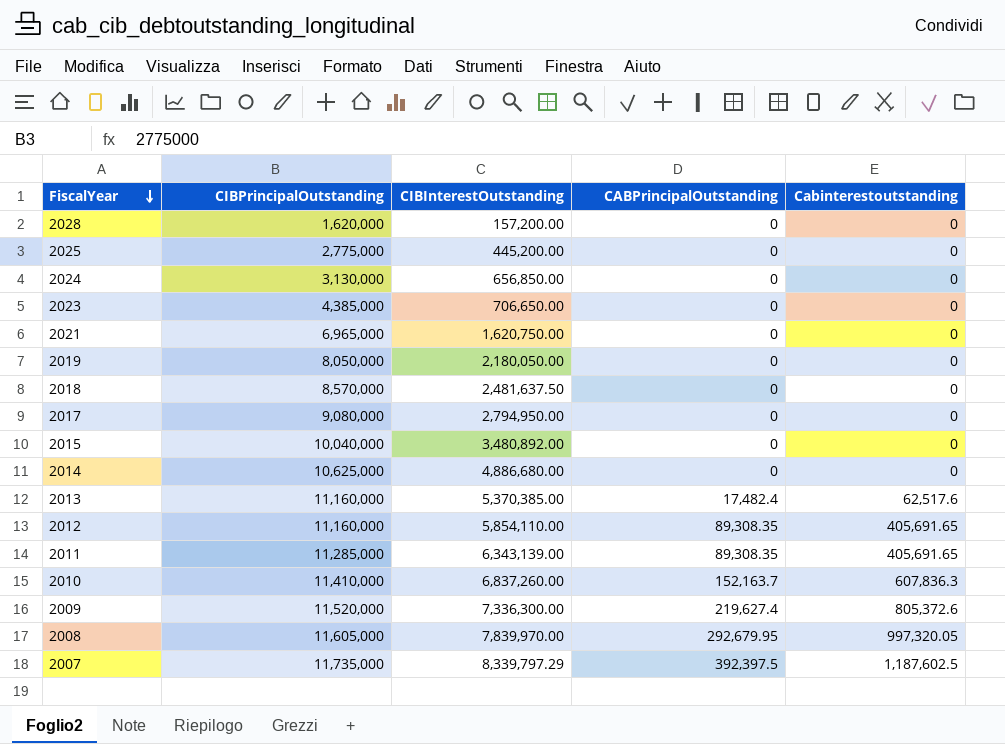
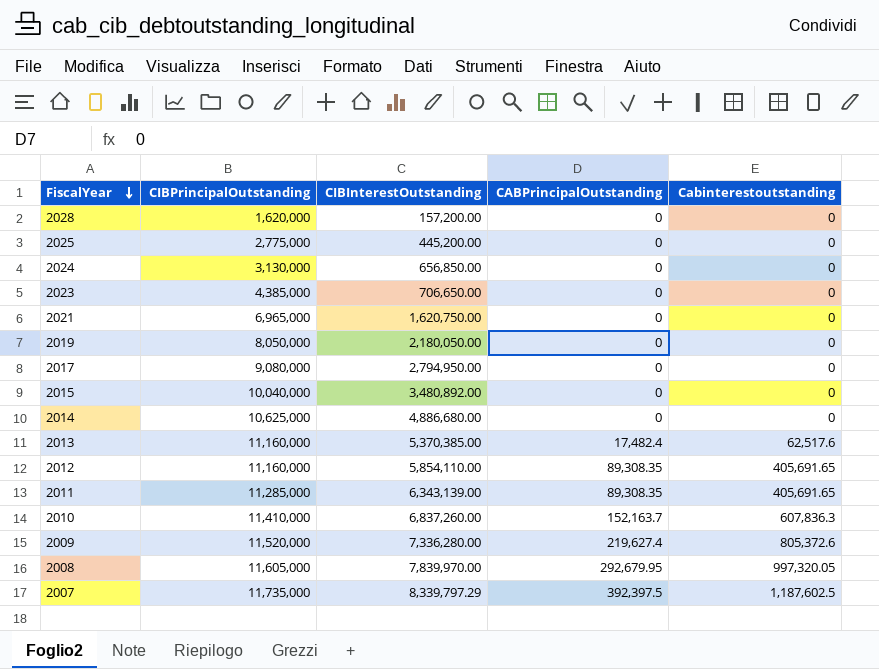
row 2018: 8,570,000 | 2,481,637.50 | 0 | 0 -> none
2009 | CIBInterestOutstanding: 7,336,300.00 -> 7,336,280.00

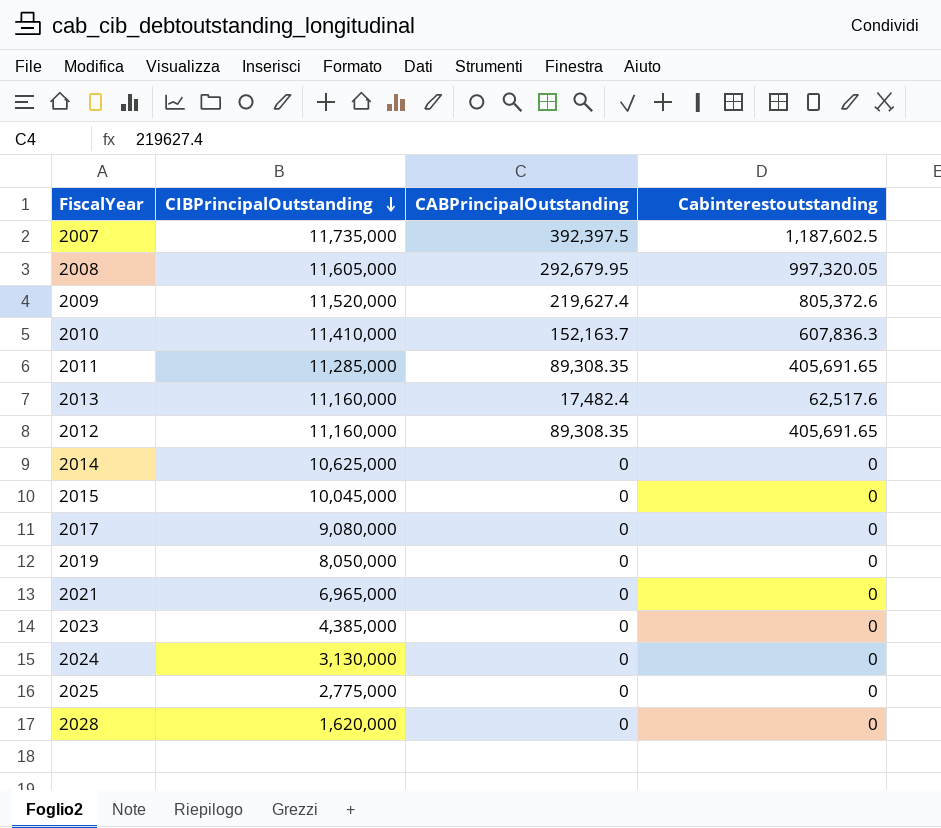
row order: FiscalYear descending -> CIBPrincipalOutstanding descending
column CIBInterestOutstanding | position: 3 -> none
2015 | CIBPrincipalOutstanding: 10,040,000 -> 10,045,000

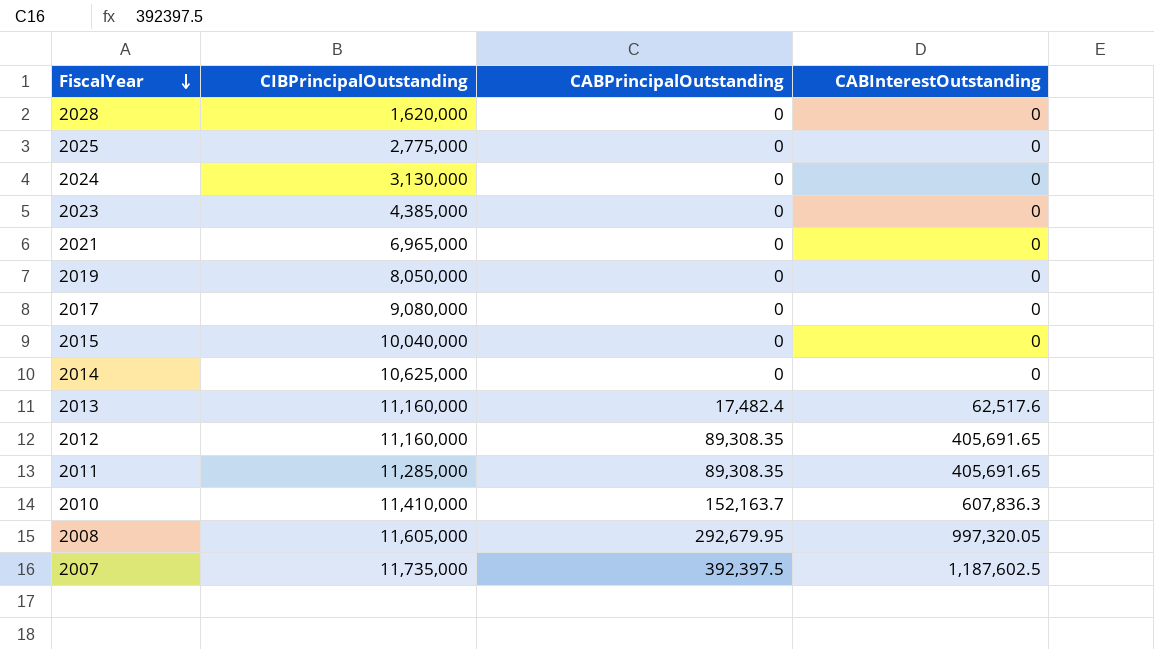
row order: CIBPrincipalOutstanding descending -> FiscalYear descending
column name: Cabinterestoutstanding -> CABInterestOutstanding
row 2009: 11,520,000 | 219,627.4 | 805,372.6 -> none
2015 | CIBPrincipalOutstanding: 10,045,000 -> 10,040,000

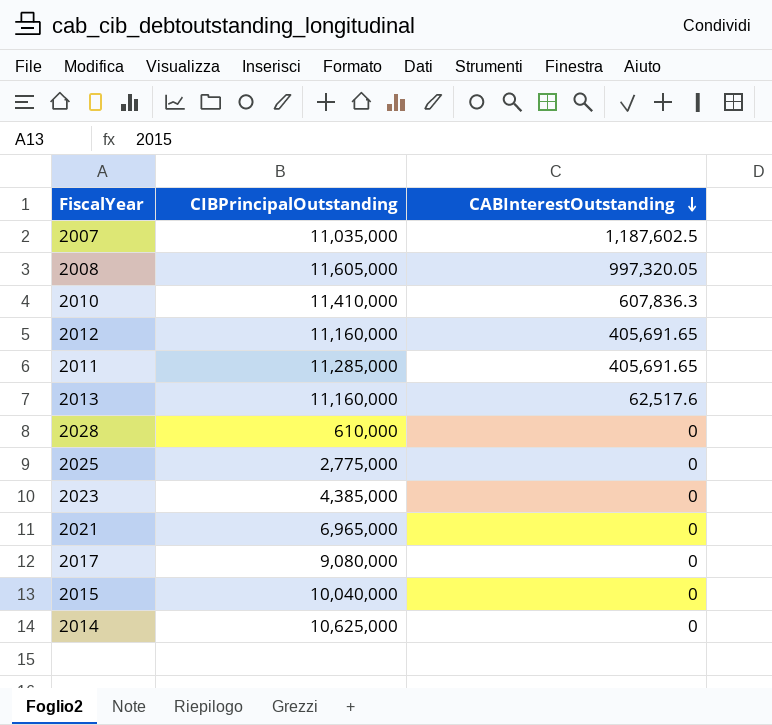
row order: FiscalYear descending -> CABInterestOutstanding descending
column CABPrincipalOutstanding | position: 3 -> none
row 2024: 3,130,000 | 0 | 0 -> none
row 2019: 8,050,000 | 0 | 0 -> none
2007 | CIBPrincipalOutstanding: 11,735,000 -> 11,035,000
2028 | CIBPrincipalOutstanding: 1,620,000 -> 610,000

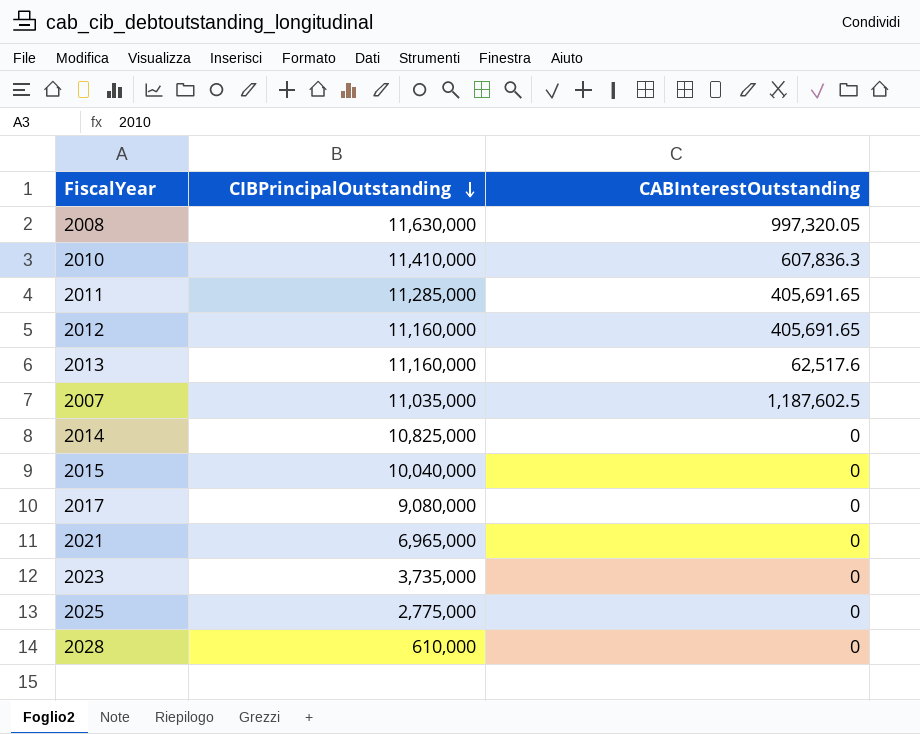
row order: CABInterestOutstanding descending -> CIBPrincipalOutstanding descending
2008 | CIBPrincipalOutstanding: 11,605,000 -> 11,630,000
2014 | CIBPrincipalOutstanding: 10,625,000 -> 10,825,000
2023 | CIBPrincipalOutstanding: 4,385,000 -> 3,735,000

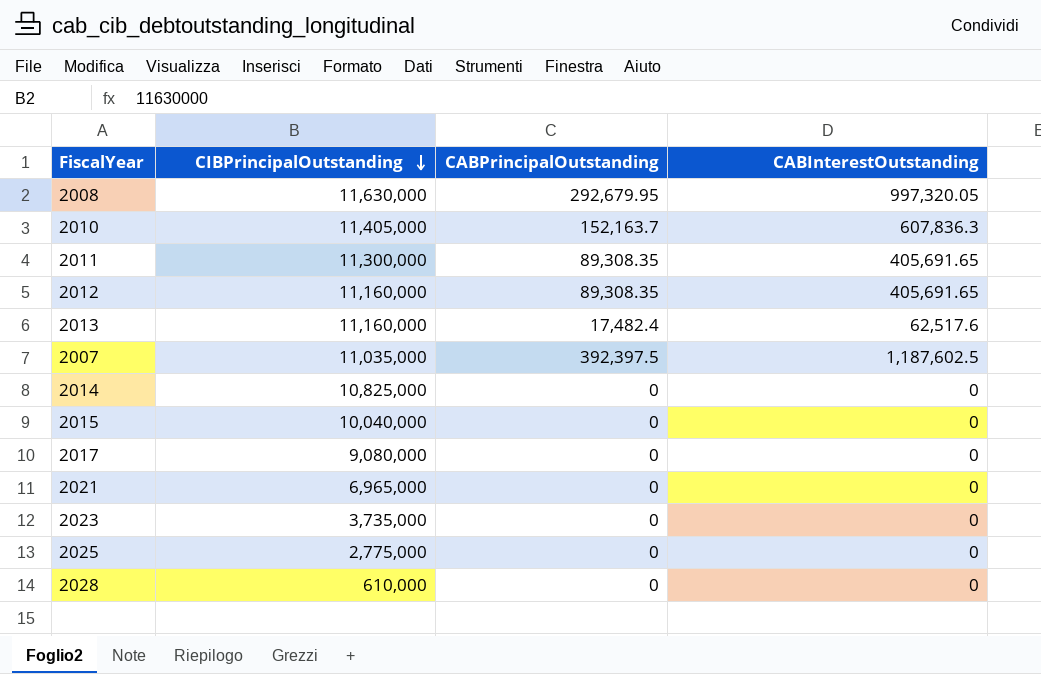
column CABPrincipalOutstanding | position: none -> 3
2010 | CIBPrincipalOutstanding: 11,410,000 -> 11,405,000
2011 | CIBPrincipalOutstanding: 11,285,000 -> 11,300,000

